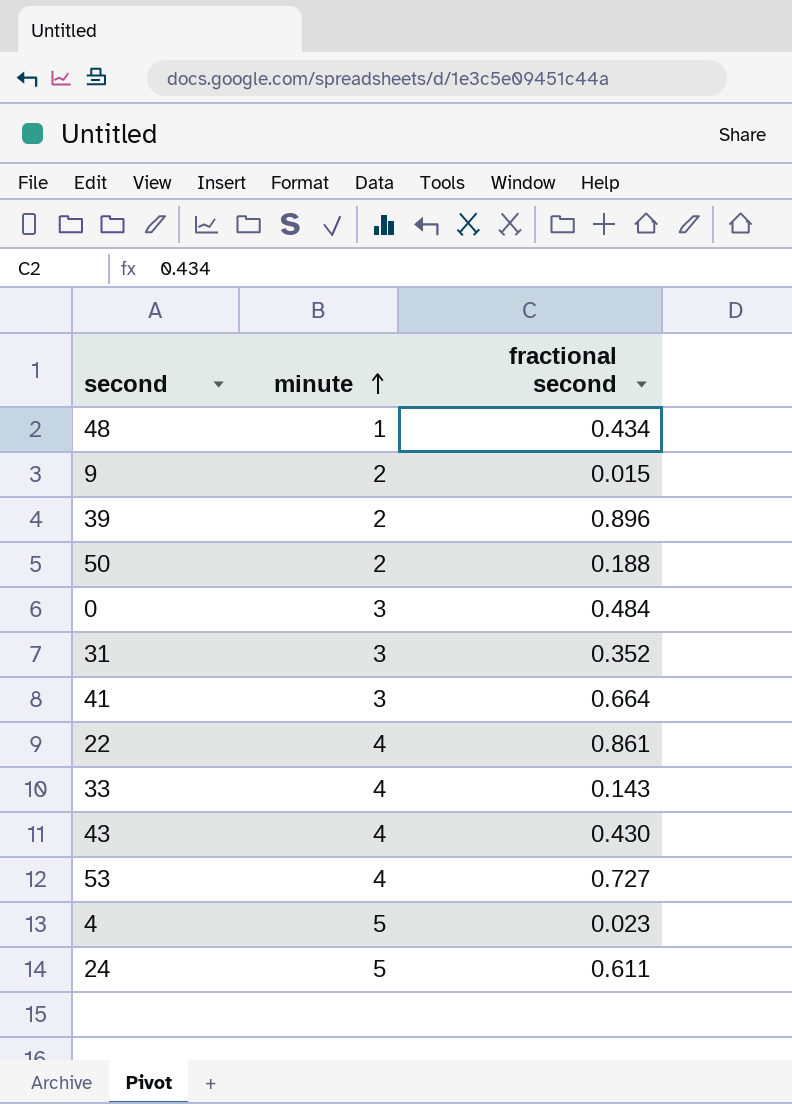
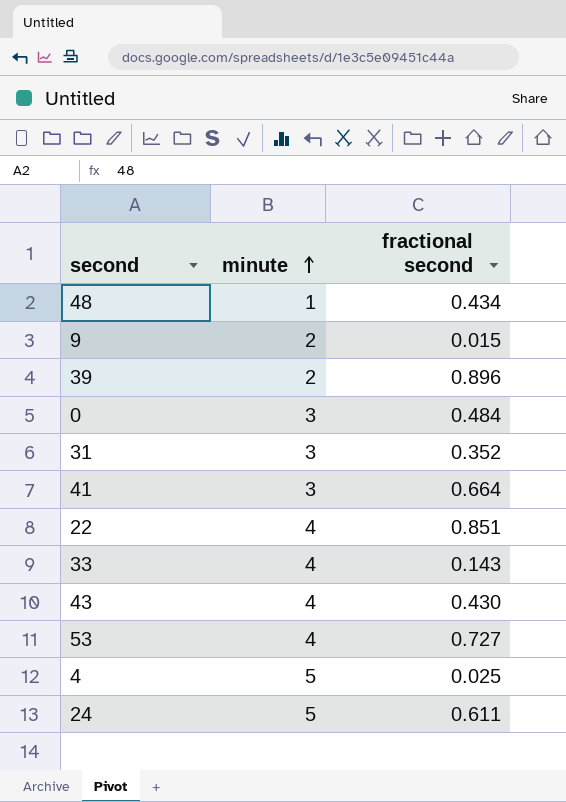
row 50: 2 | 0.188 -> none
22 | fractional second: 0.861 -> 0.851
4 | fractional second: 0.023 -> 0.025

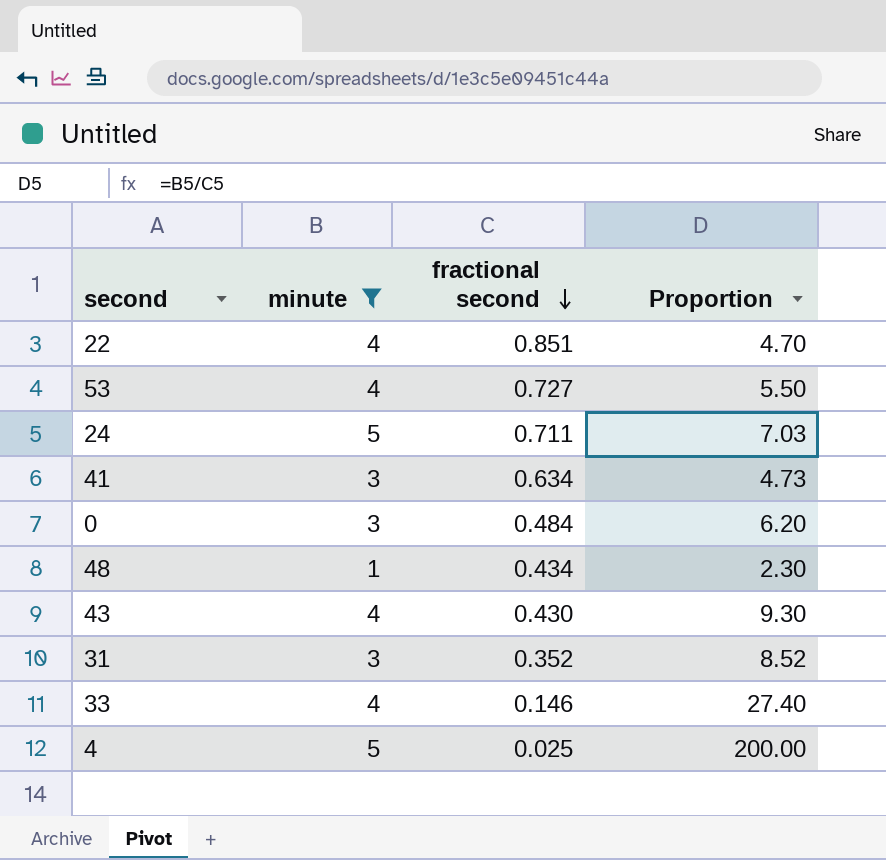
filter: none -> minute != 2
row order: minute ascending -> fractional second descending
column Proportion | formula: none -> [minute] / [fractional second]
24 | fractional second: 0.611 -> 0.711
41 | fractional second: 0.664 -> 0.634
33 | fractional second: 0.143 -> 0.146

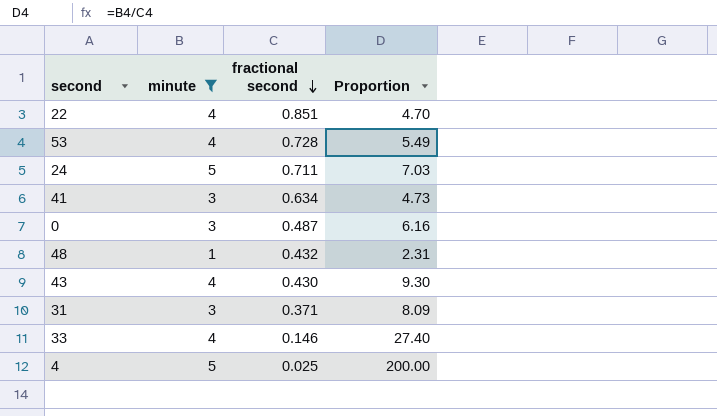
53 | fractional second: 0.727 -> 0.728
53 | Proportion: 5.50 -> 5.49
0 | fractional second: 0.484 -> 0.487
0 | Proportion: 6.20 -> 6.16
48 | fractional second: 0.434 -> 0.432
48 | Proportion: 2.30 -> 2.31
31 | fractional second: 0.352 -> 0.371
31 | Proportion: 8.52 -> 8.09

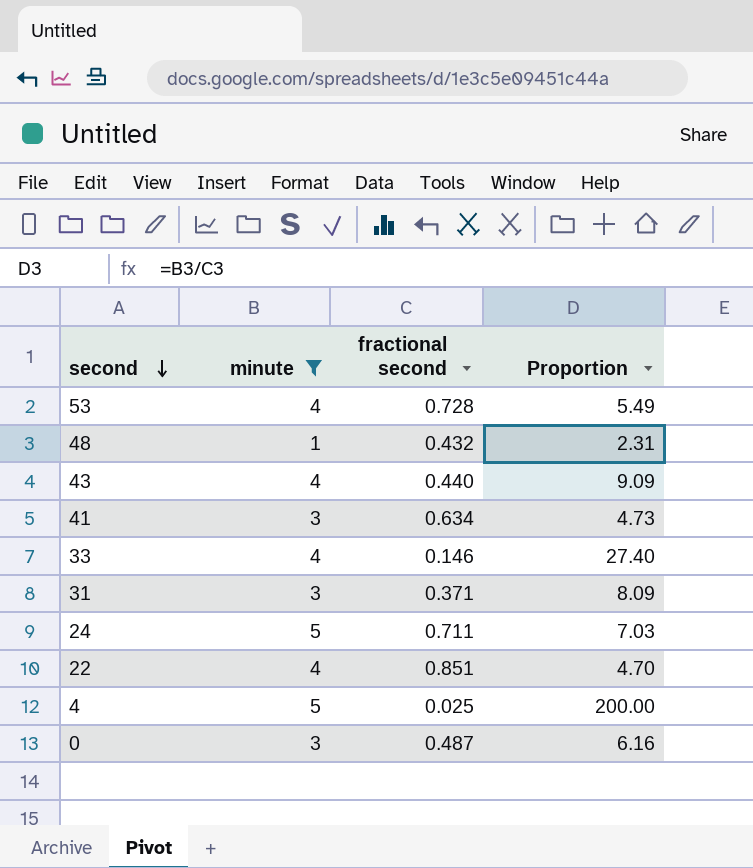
row order: fractional second descending -> second descending
43 | fractional second: 0.430 -> 0.440
43 | Proportion: 9.30 -> 9.09

